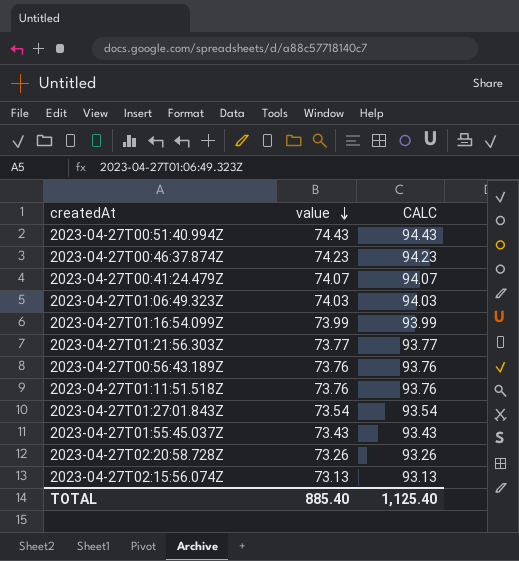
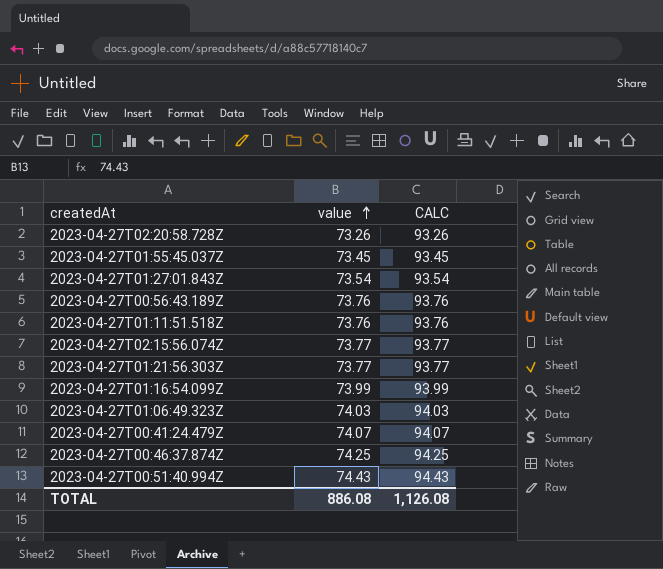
row order: value descending -> value ascending
2023-04-27T01:55:45.037Z | value: 73.43 -> 73.45
2023-04-27T01:55:45.037Z | CALC: 93.43 -> 93.45
2023-04-27T02:15:56.074Z | value: 73.13 -> 73.77
2023-04-27T02:15:56.074Z | CALC: 93.13 -> 93.77
2023-04-27T00:46:37.874Z | value: 74.23 -> 74.25
2023-04-27T00:46:37.874Z | CALC: 94.23 -> 94.25
TOTAL | value: 885.40 -> 886.08
TOTAL | CALC: 1,125.40 -> 1,126.08

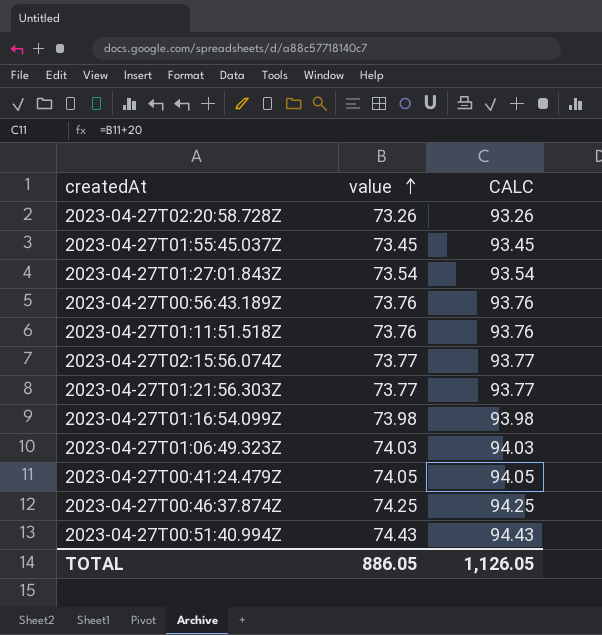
2023-04-27T01:16:54.099Z | value: 73.99 -> 73.98
2023-04-27T01:16:54.099Z | CALC: 93.99 -> 93.98
2023-04-27T00:41:24.479Z | value: 74.07 -> 74.05
2023-04-27T00:41:24.479Z | CALC: 94.07 -> 94.05
TOTAL | value: 886.08 -> 886.05
TOTAL | CALC: 1,126.08 -> 1,126.05

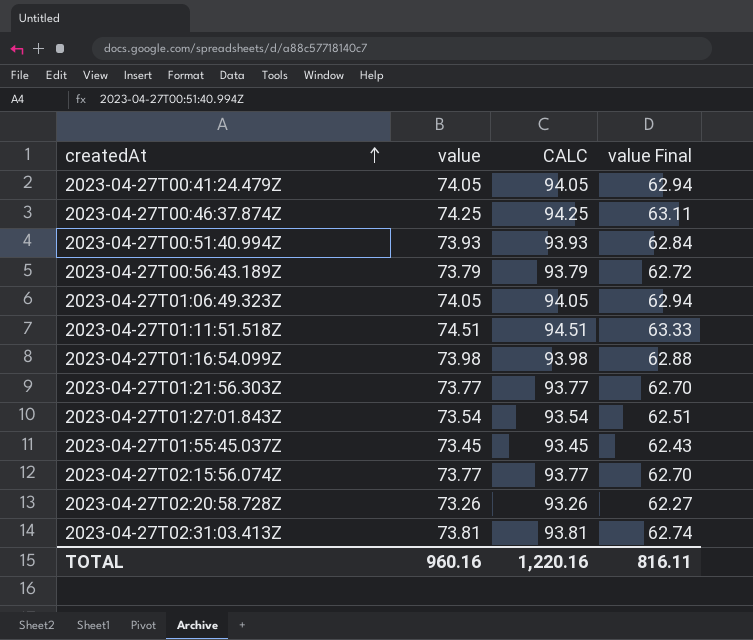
row order: value ascending -> createdAt ascending
column value Final | formula: none -> [value] * 0.85
2023-04-27T00:51:40.994Z | value: 74.43 -> 73.93
2023-04-27T00:51:40.994Z | CALC: 94.43 -> 93.93
2023-04-27T00:56:43.189Z | value: 73.76 -> 73.79
2023-04-27T00:56:43.189Z | CALC: 93.76 -> 93.79
2023-04-27T01:06:49.323Z | value: 74.03 -> 74.05
2023-04-27T01:06:49.323Z | CALC: 94.03 -> 94.05
2023-04-27T01:11:51.518Z | value: 73.76 -> 74.51
2023-04-27T01:11:51.518Z | CALC: 93.76 -> 94.51
row 2023-04-27T02:31:03.413Z: none -> 73.81 | 93.81 | 62.74
TOTAL | value: 886.05 -> 960.16
TOTAL | CALC: 1,126.05 -> 1,220.16

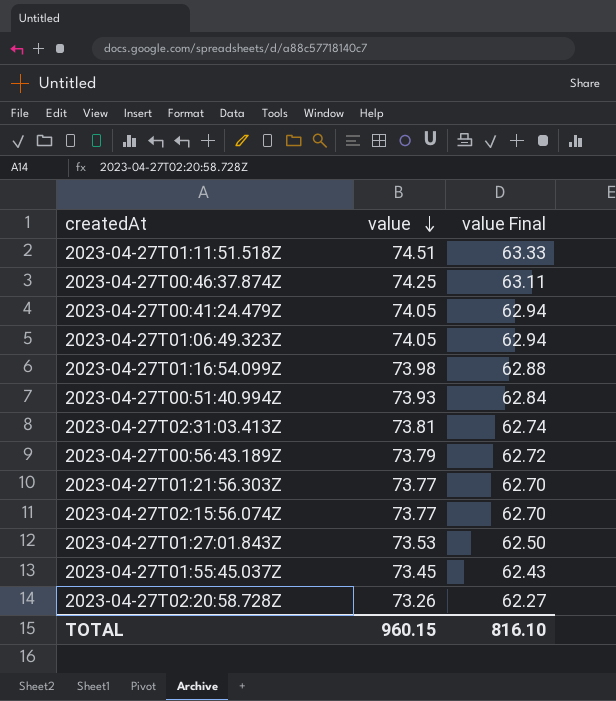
row order: createdAt ascending -> value descending
column CALC | formula: [value] + 20 -> none
2023-04-27T01:27:01.843Z | value: 73.54 -> 73.53
2023-04-27T01:27:01.843Z | value Final: 62.51 -> 62.50
TOTAL | value: 960.16 -> 960.15
TOTAL | value Final: 816.11 -> 816.10

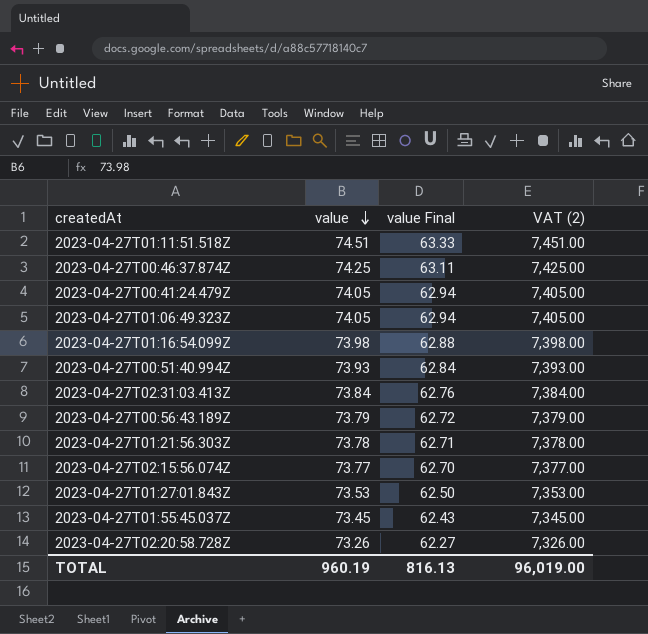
column VAT (2) | formula: none -> [value] * 100
2023-04-27T02:31:03.413Z | value: 73.81 -> 73.84
2023-04-27T02:31:03.413Z | value Final: 62.74 -> 62.76
2023-04-27T01:21:56.303Z | value: 73.77 -> 73.78
2023-04-27T01:21:56.303Z | value Final: 62.70 -> 62.71
TOTAL | value: 960.15 -> 960.19
TOTAL | value Final: 816.10 -> 816.13

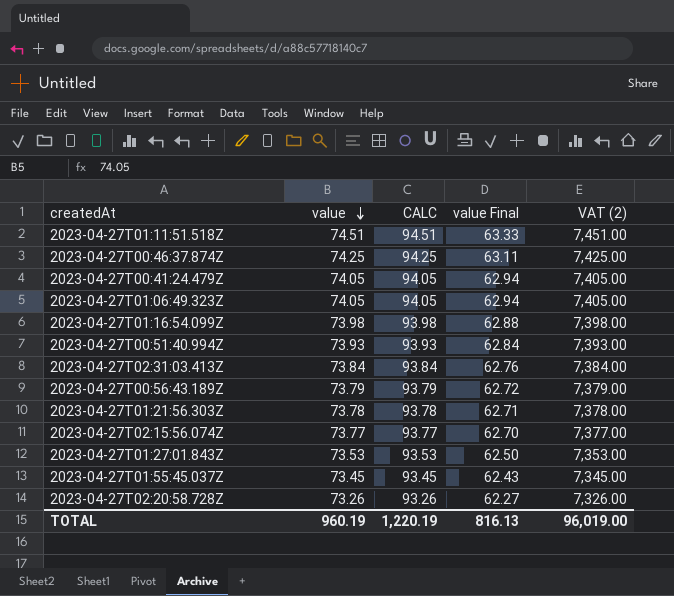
column CALC | formula: none -> [value] + 20

